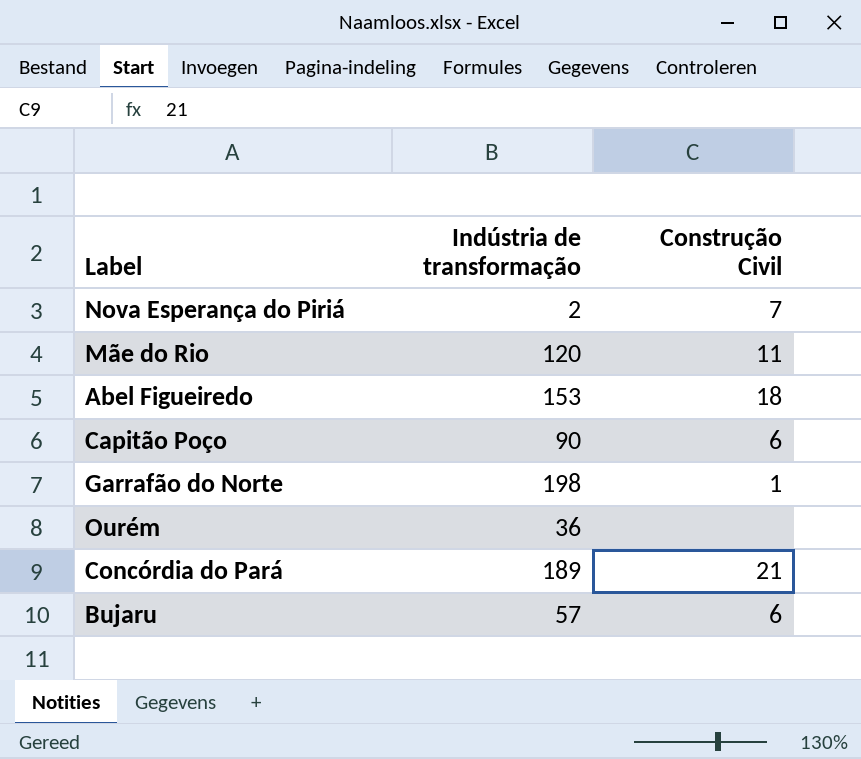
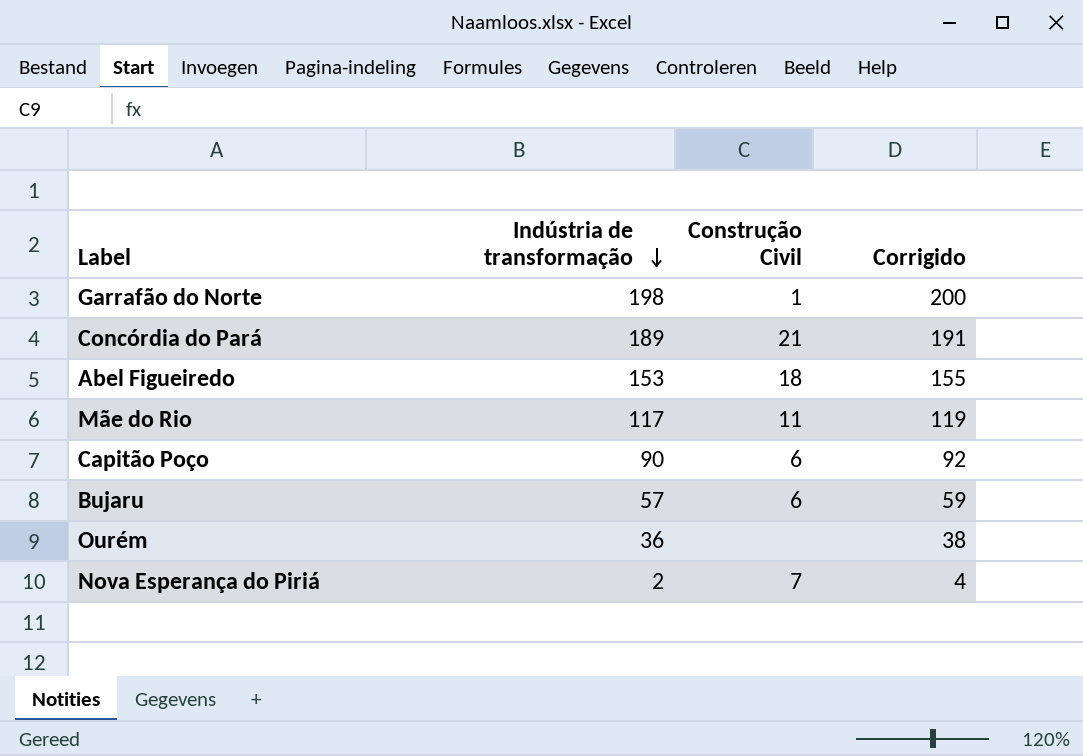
row order: none -> Indústria de transformação descending
column Corrigido | formula: none -> [Indústria de transformação] + 2
Mãe do Rio | Indústria de transformação: 120 -> 117

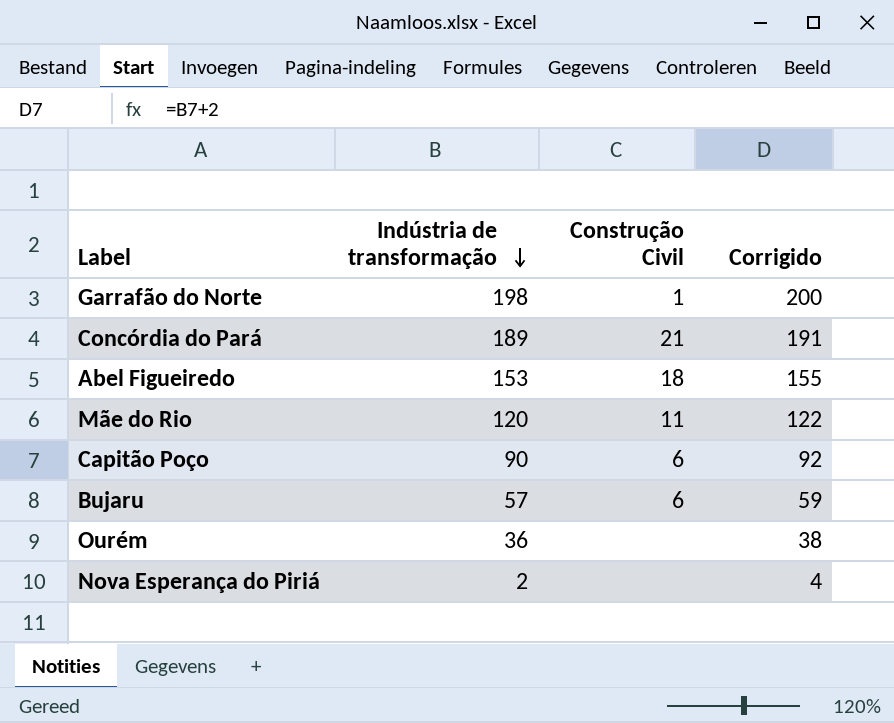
Mãe do Rio | Indústria de transformação: 117 -> 120
Mãe do Rio | Corrigido: 119 -> 122
Nova Esperança do Piriá | Construção Civil: 7 -> none

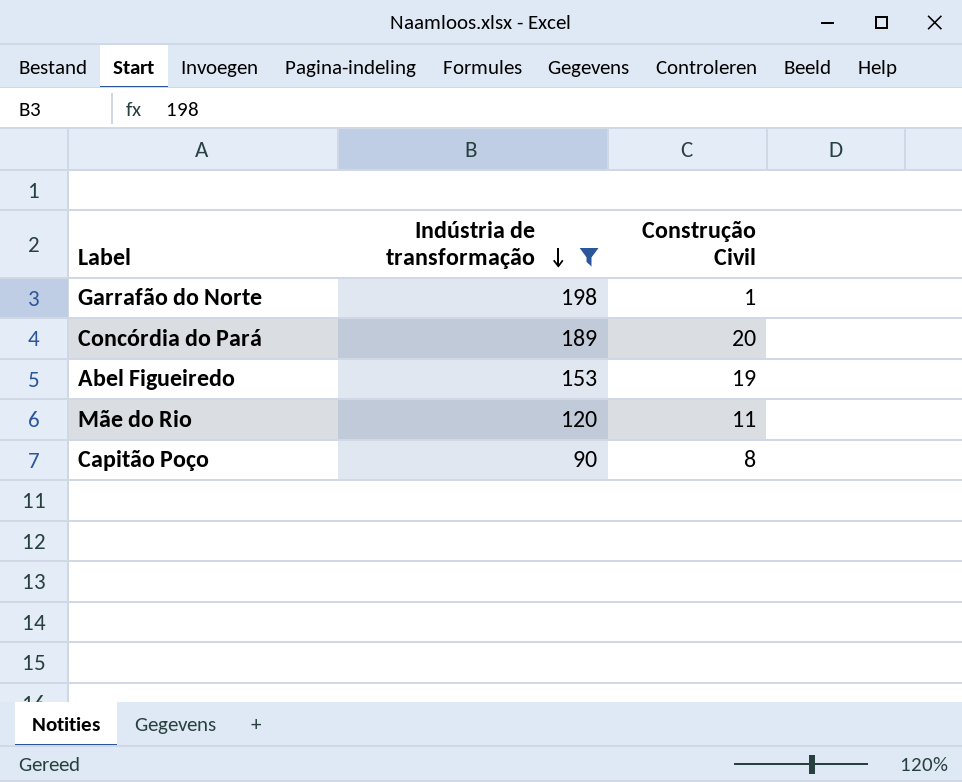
filter: none -> Indústria de transformação >= 90
column Corrigido | formula: [Indústria de transformação] + 2 -> none
Concórdia do Pará | Construção Civil: 21 -> 20
Abel Figueiredo | Construção Civil: 18 -> 19
Capitão Poço | Construção Civil: 6 -> 8

